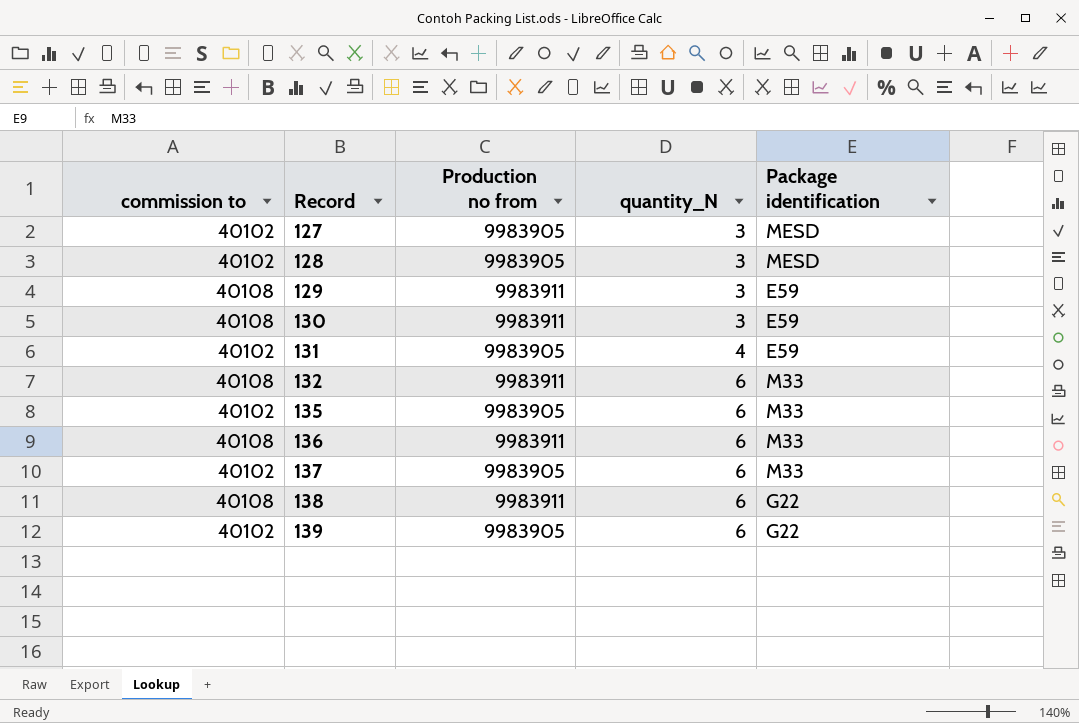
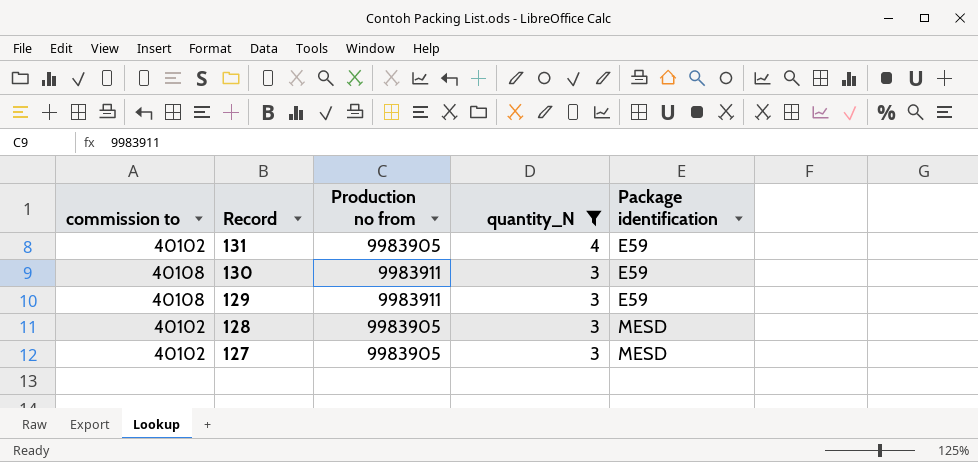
filter: none -> quantity_N != 6
row order: Record ascending -> Record descending

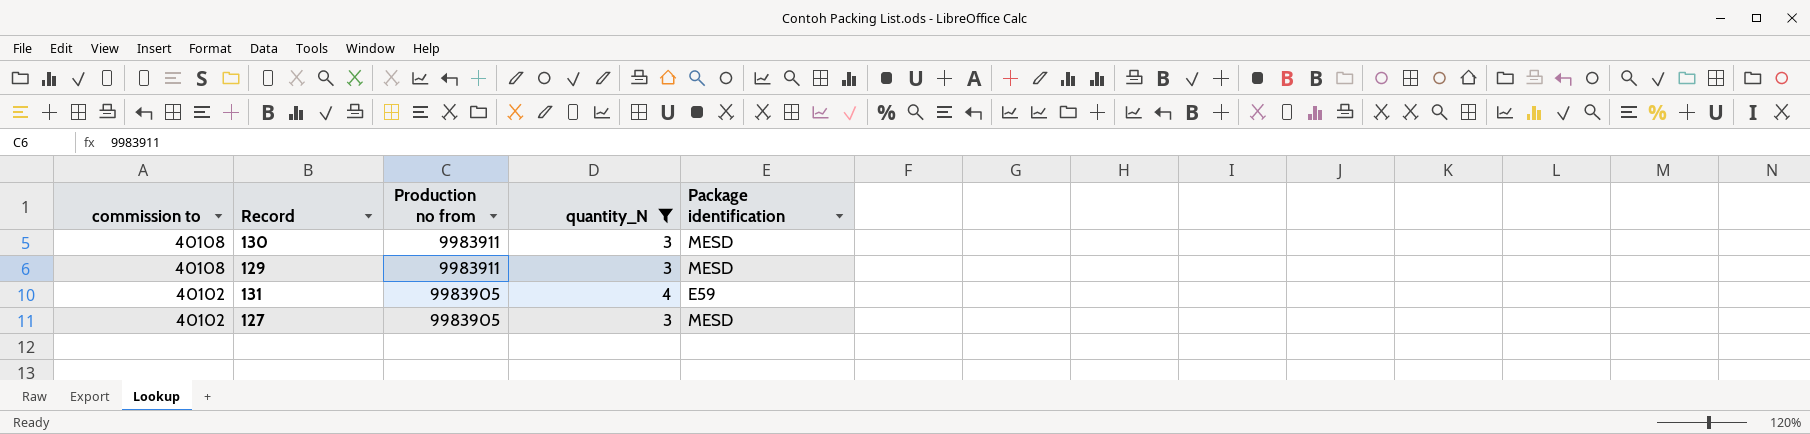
row order: Record descending -> commission to descending
row 128: 40102 | 9983905 | 3 | MESD -> none
130 | Package identification: E59 -> MESD
129 | Package identification: E59 -> MESD

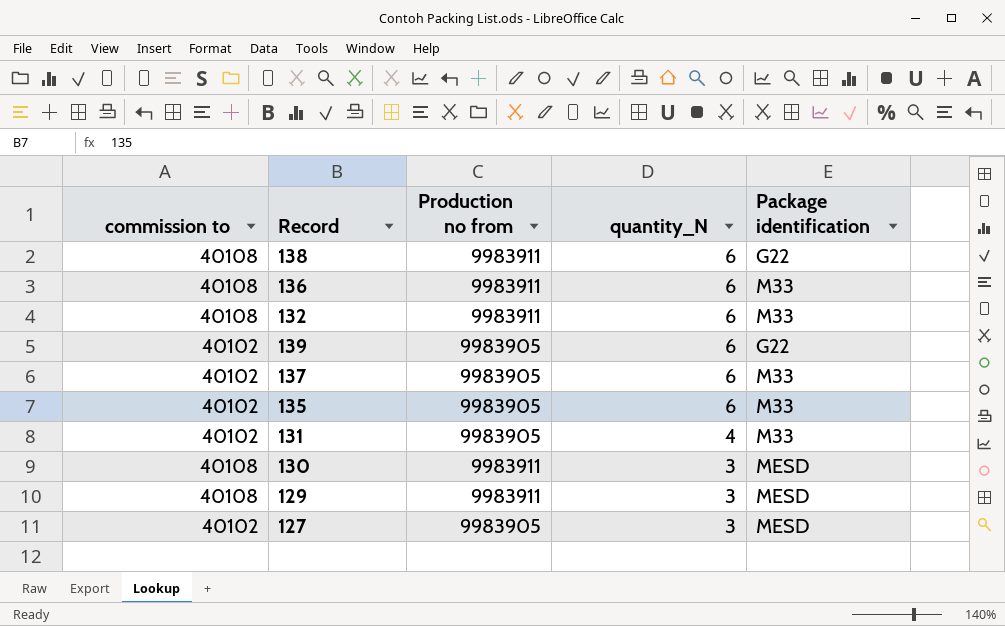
filter: quantity_N != 6 -> none
row order: commission to descending -> quantity_N descending
131 | Package identification: E59 -> M33

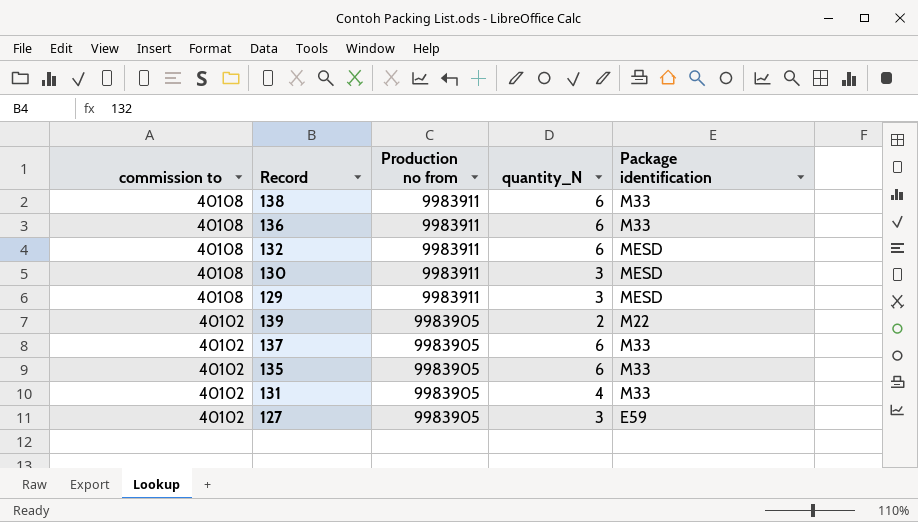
row order: quantity_N descending -> commission to descending
138 | Package identification: G22 -> M33
132 | Package identification: M33 -> MESD
139 | quantity_N: 6 -> 2
139 | Package identification: G22 -> M22
127 | Package identification: MESD -> E59

